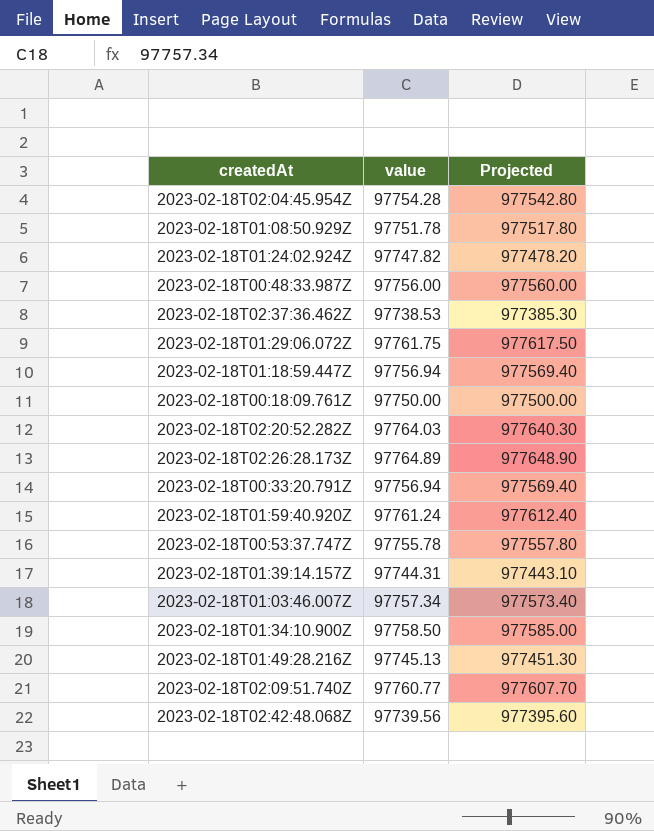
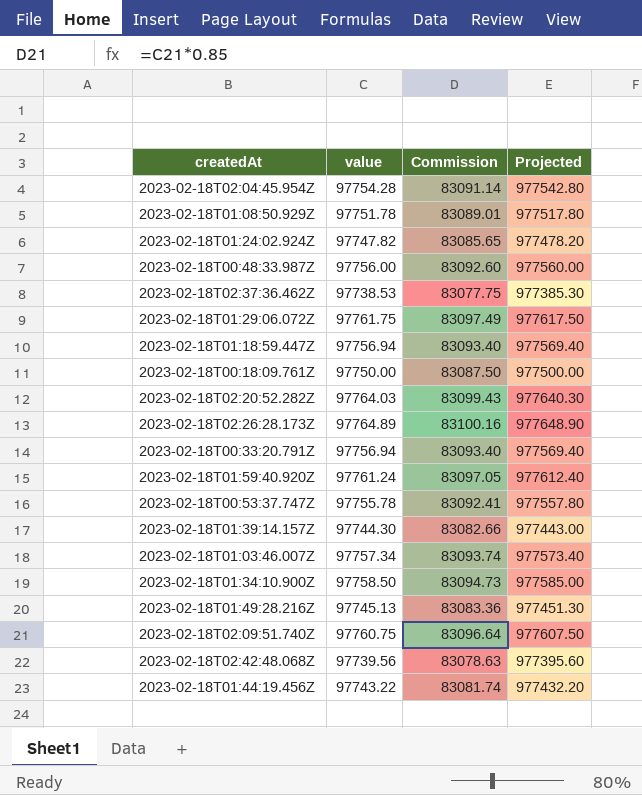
column Commission | formula: none -> [value] * 0.85
2023-02-18T01:39:14.157Z | value: 97744.31 -> 97744.30
2023-02-18T01:39:14.157Z | Projected: 977443.10 -> 977443.00
2023-02-18T02:09:51.740Z | value: 97760.77 -> 97760.75
2023-02-18T02:09:51.740Z | Projected: 977607.70 -> 977607.50
row 2023-02-18T01:44:19.456Z: none -> 97743.22 | 83081.74 | 977432.20

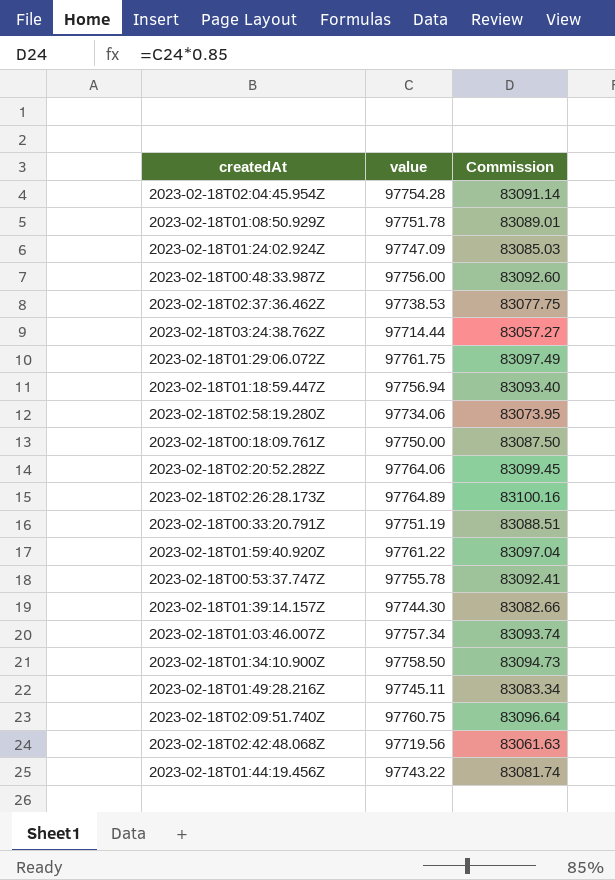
column Projected | formula: [value] * 10 -> none
2023-02-18T01:24:02.924Z | value: 97747.82 -> 97747.09
2023-02-18T01:24:02.924Z | Commission: 83085.65 -> 83085.03
row 2023-02-18T03:24:38.762Z: none -> 97714.44 | 83057.27
row 2023-02-18T02:58:19.280Z: none -> 97734.06 | 83073.95
2023-02-18T02:20:52.282Z | value: 97764.03 -> 97764.06
2023-02-18T02:20:52.282Z | Commission: 83099.43 -> 83099.45
2023-02-18T00:33:20.791Z | value: 97756.94 -> 97751.19
2023-02-18T00:33:20.791Z | Commission: 83093.40 -> 83088.51
2023-02-18T01:59:40.920Z | value: 97761.24 -> 97761.22
2023-02-18T01:59:40.920Z | Commission: 83097.05 -> 83097.04
2023-02-18T01:49:28.216Z | value: 97745.13 -> 97745.11
2023-02-18T01:49:28.216Z | Commission: 83083.36 -> 83083.34
2023-02-18T02:42:48.068Z | value: 97739.56 -> 97719.56
2023-02-18T02:42:48.068Z | Commission: 83078.63 -> 83061.63

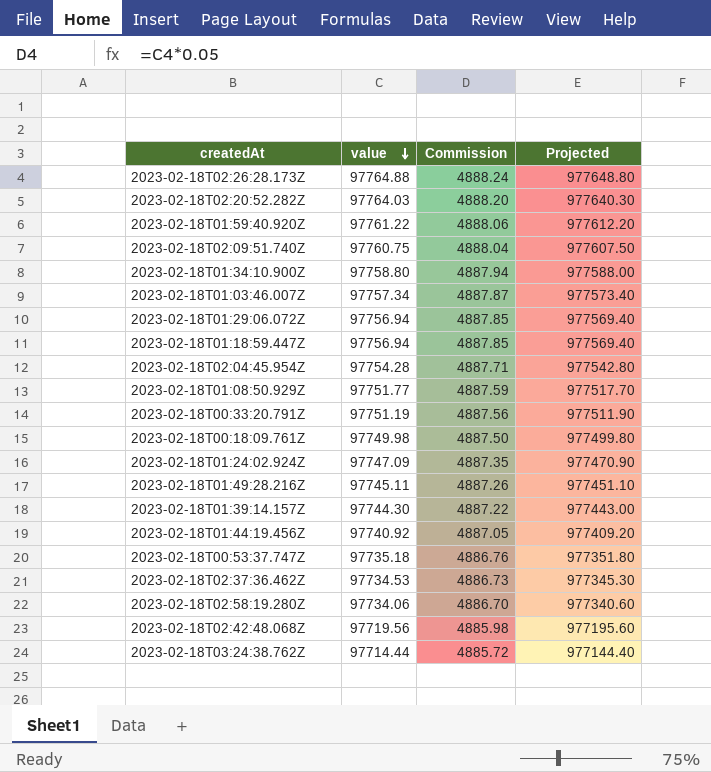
row order: none -> value descending
column Commission | formula: [value] * 0.85 -> [value] * 0.05
column Projected | formula: none -> [value] * 10
row 2023-02-18T00:48:33.987Z: 97756.00 | 83092.60 -> none
2023-02-18T02:26:28.173Z | value: 97764.89 -> 97764.88
2023-02-18T02:20:52.282Z | value: 97764.06 -> 97764.03
2023-02-18T01:34:10.900Z | value: 97758.50 -> 97758.80
2023-02-18T01:29:06.072Z | value: 97761.75 -> 97756.94
2023-02-18T01:08:50.929Z | value: 97751.78 -> 97751.77
2023-02-18T00:18:09.761Z | value: 97750.00 -> 97749.98
2023-02-18T01:44:19.456Z | value: 97743.22 -> 97740.92
2023-02-18T00:53:37.747Z | value: 97755.78 -> 97735.18
2023-02-18T02:37:36.462Z | value: 97738.53 -> 97734.53

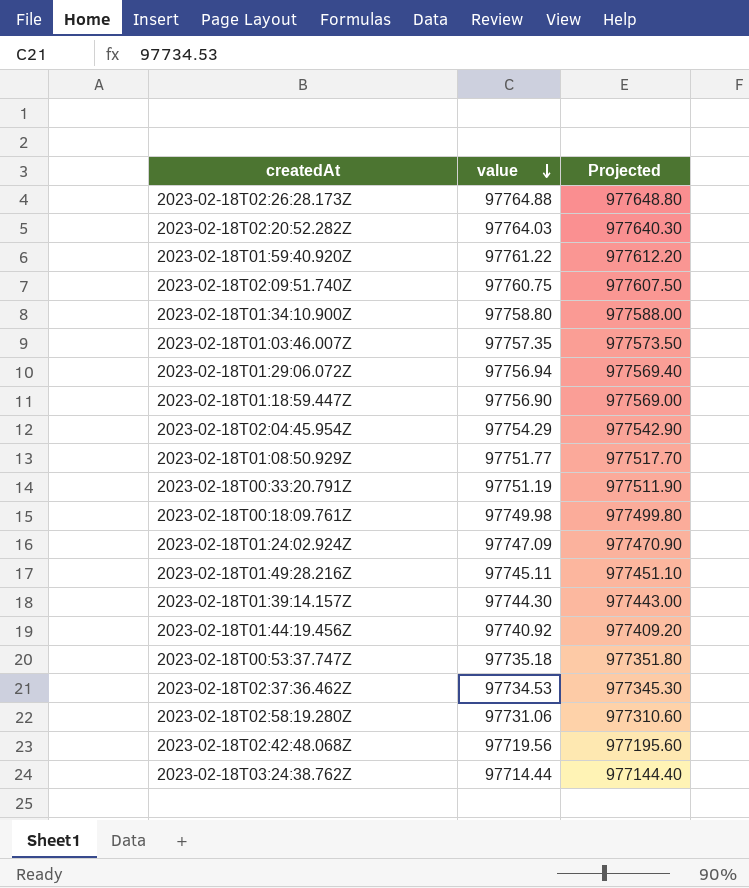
column Commission | formula: [value] * 0.05 -> none
2023-02-18T01:03:46.007Z | value: 97757.34 -> 97757.35
2023-02-18T01:03:46.007Z | Projected: 977573.40 -> 977573.50
2023-02-18T01:18:59.447Z | value: 97756.94 -> 97756.90
2023-02-18T01:18:59.447Z | Projected: 977569.40 -> 977569.00
2023-02-18T02:04:45.954Z | value: 97754.28 -> 97754.29
2023-02-18T02:04:45.954Z | Projected: 977542.80 -> 977542.90
2023-02-18T02:58:19.280Z | value: 97734.06 -> 97731.06
2023-02-18T02:58:19.280Z | Projected: 977340.60 -> 977310.60

